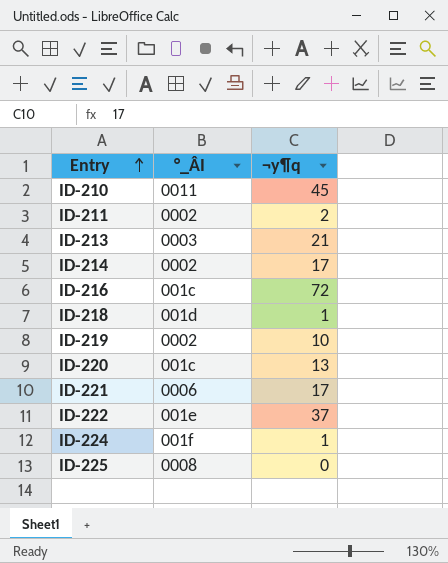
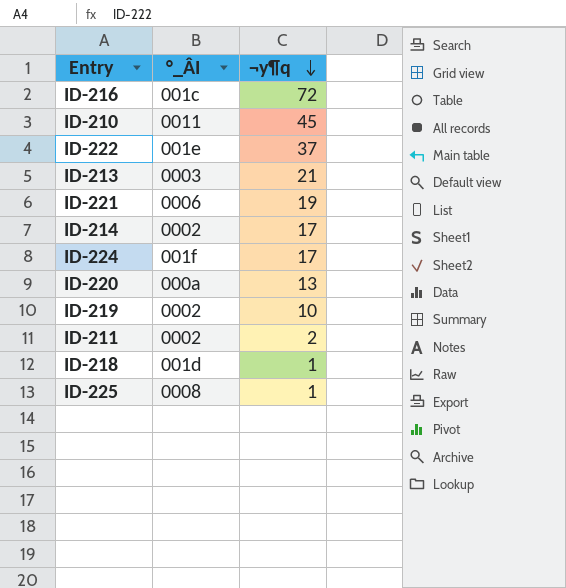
row order: Entry ascending -> ¬y¶q descending
ID-221 | ¬y¶q: 17 -> 19
ID-224 | ¬y¶q: 1 -> 17
ID-220 | °_ÂI: 001c -> 000a
ID-225 | ¬y¶q: 0 -> 1

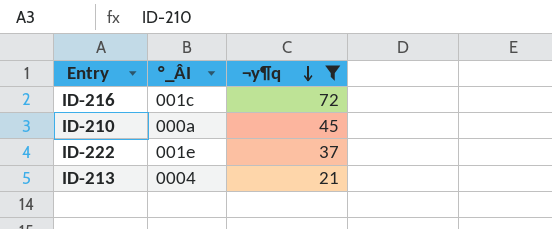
filter: none -> ¬y¶q >= 21
ID-210 | °_ÂI: 0011 -> 000a
ID-213 | °_ÂI: 0003 -> 0004

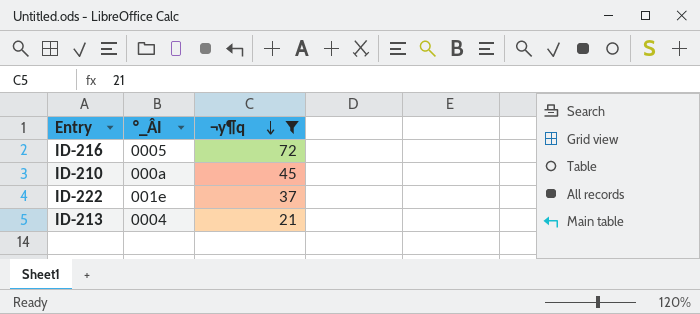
ID-216 | °_ÂI: 001c -> 0005

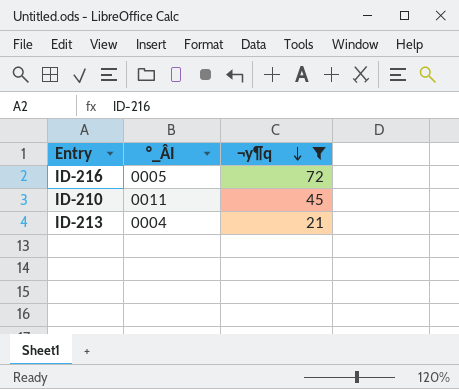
row ID-222: 001e | 37 -> none
ID-210 | °_ÂI: 000a -> 0011

